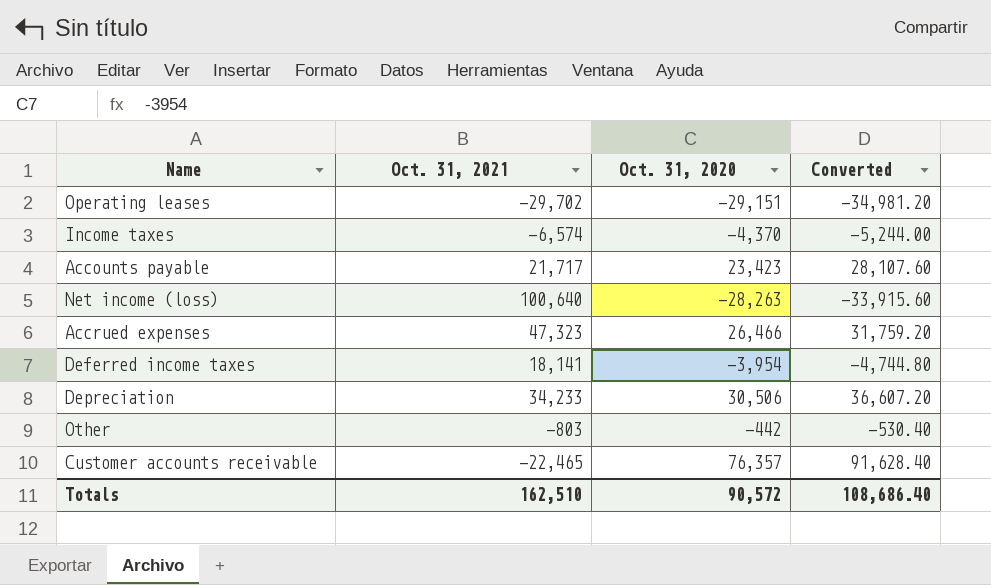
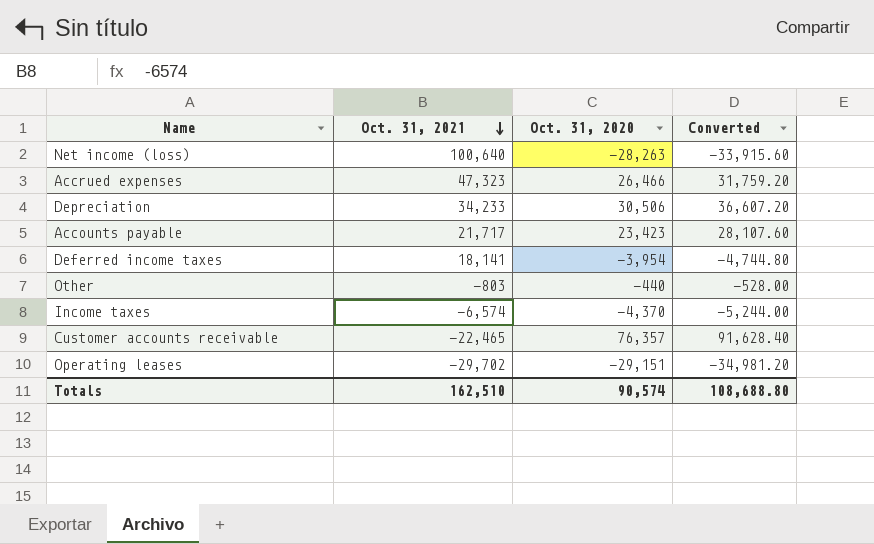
row order: none -> Oct. 31, 2021 descending
Other | Oct. 31, 2020: -442 -> -440
Other | Converted: -530.40 -> -528.00
Totals | Oct. 31, 2020: 90,572 -> 90,574
Totals | Converted: 108,686.40 -> 108,688.80

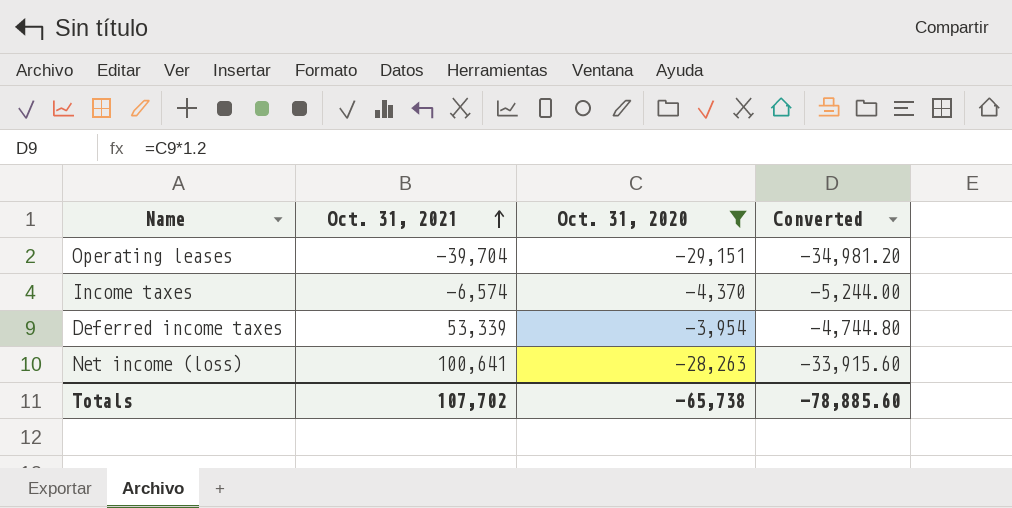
filter: none -> Oct. 31, 2020 <= -3,954
row order: Oct. 31, 2021 descending -> Oct. 31, 2021 ascending
Operating leases | Oct. 31, 2021: -29,702 -> -39,704
Deferred income taxes | Oct. 31, 2021: 18,141 -> 53,339
Net income (loss) | Oct. 31, 2021: 100,640 -> 100,641
Totals | Oct. 31, 2021: 162,510 -> 107,702
Totals | Oct. 31, 2020: 90,574 -> -65,738
Totals | Converted: 108,688.80 -> -78,885.60

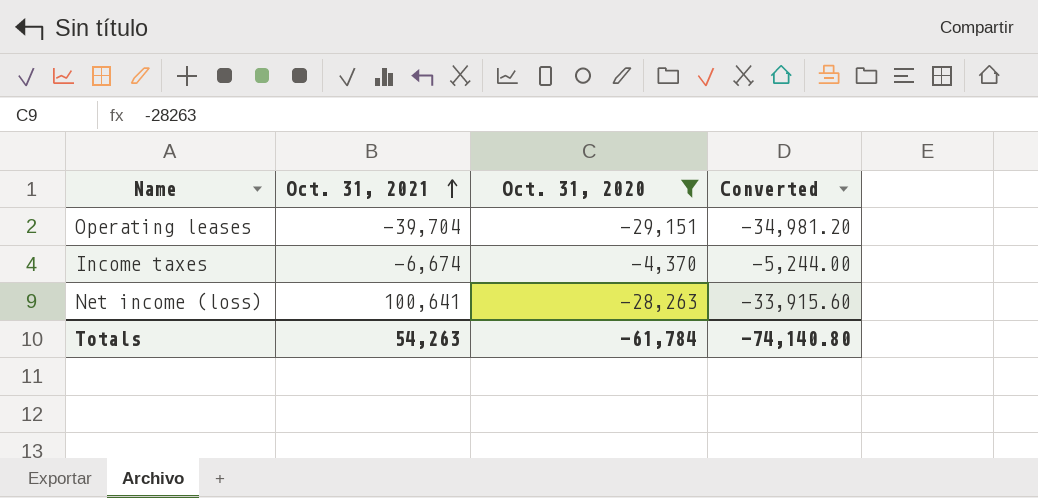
row Deferred income taxes: 53,339 | -3,954 | -4,744.80 -> none
Income taxes | Oct. 31, 2021: -6,574 -> -6,674
Totals | Oct. 31, 2021: 107,702 -> 54,263
Totals | Oct. 31, 2020: -65,738 -> -61,784
Totals | Converted: -78,885.60 -> -74,140.80

